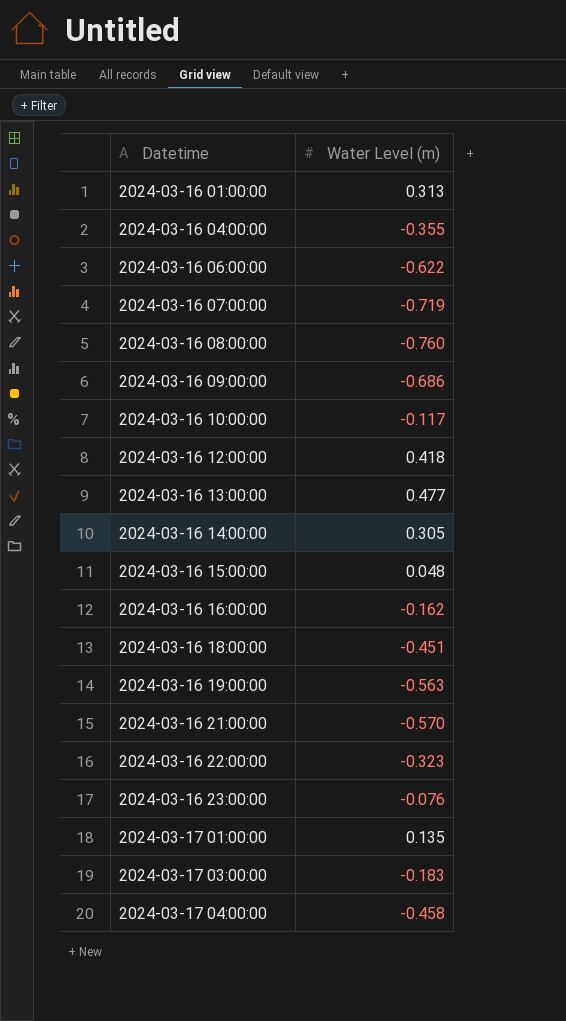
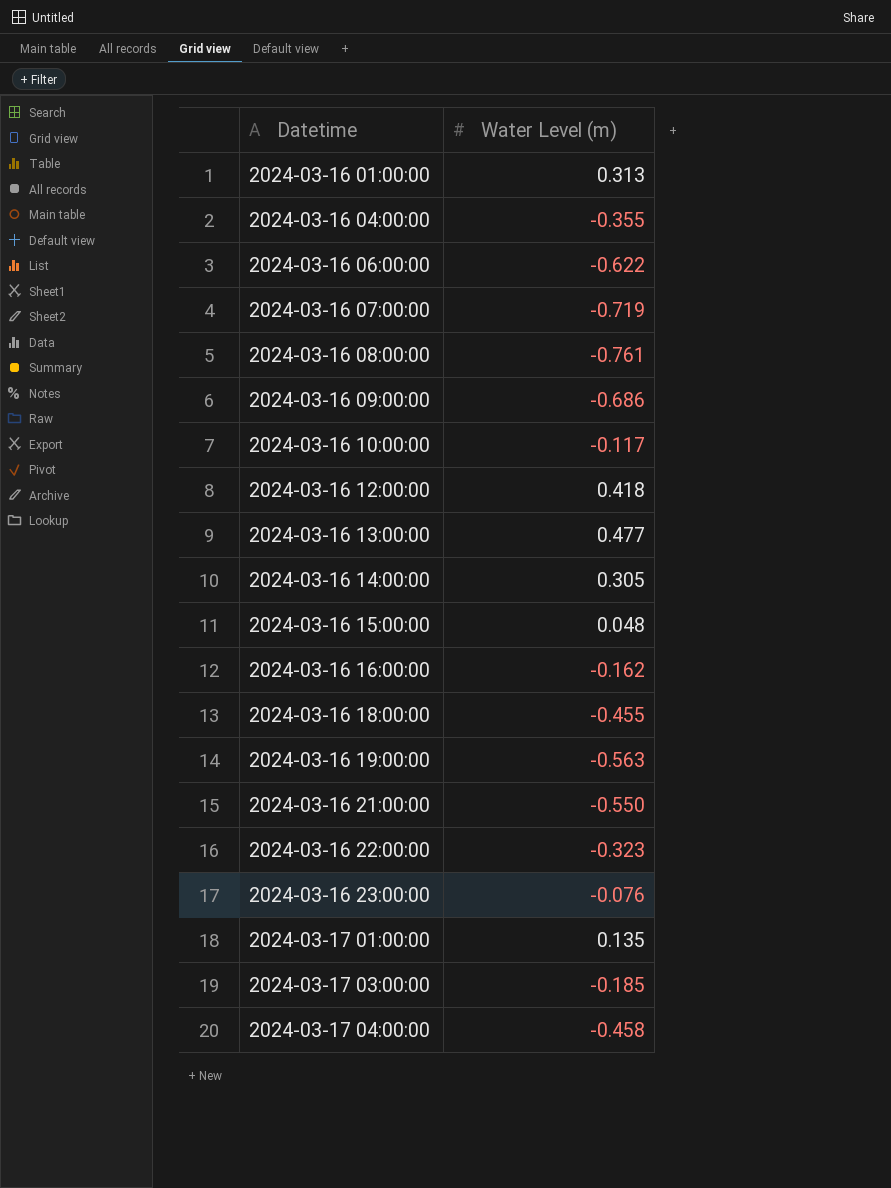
2024-03-16 08:00:00 | Water Level (m): -0.760 -> -0.761
2024-03-16 18:00:00 | Water Level (m): -0.451 -> -0.455
2024-03-16 21:00:00 | Water Level (m): -0.570 -> -0.550
2024-03-17 03:00:00 | Water Level (m): -0.183 -> -0.185

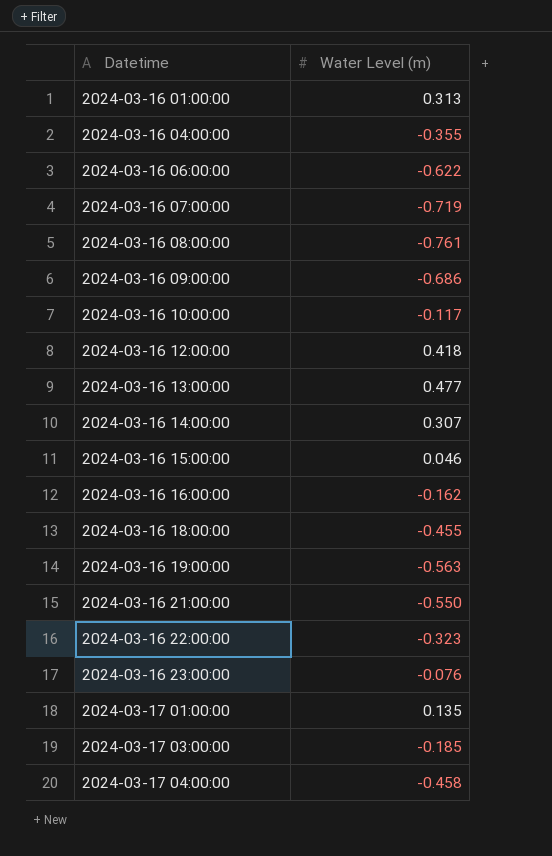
2024-03-16 14:00:00 | Water Level (m): 0.305 -> 0.307
2024-03-16 15:00:00 | Water Level (m): 0.048 -> 0.046

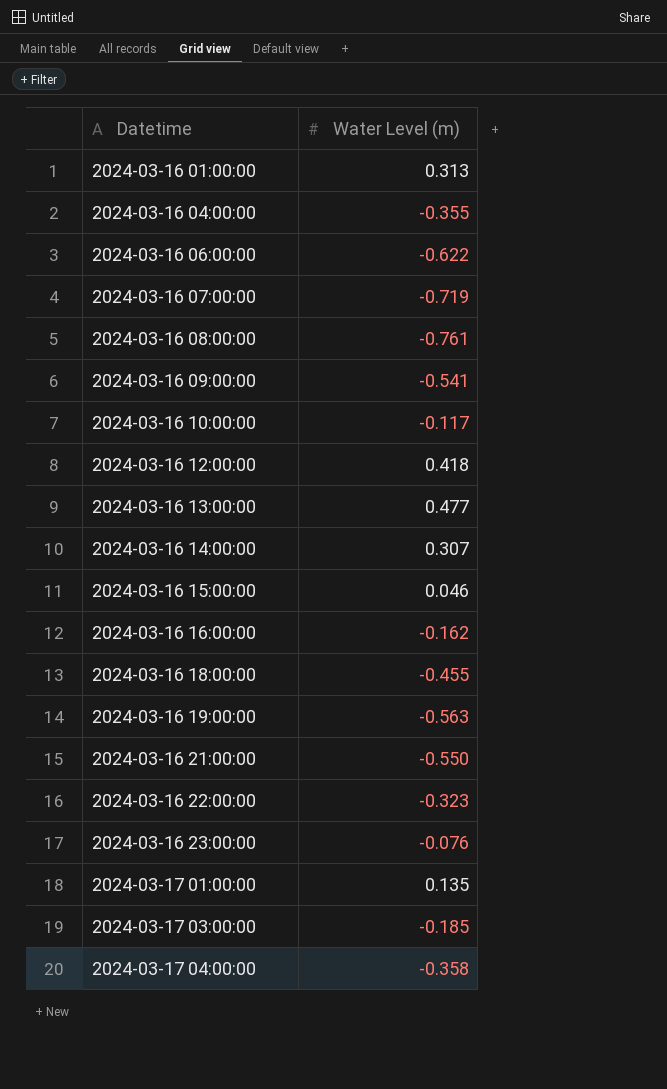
2024-03-16 09:00:00 | Water Level (m): -0.686 -> -0.541
2024-03-17 04:00:00 | Water Level (m): -0.458 -> -0.358

